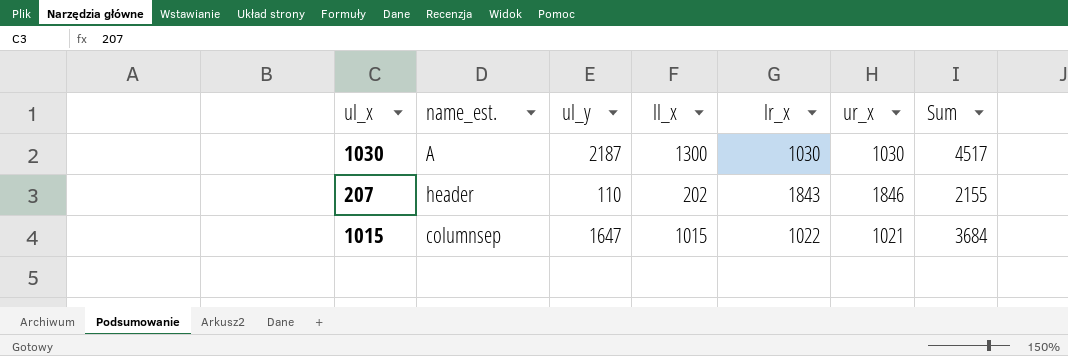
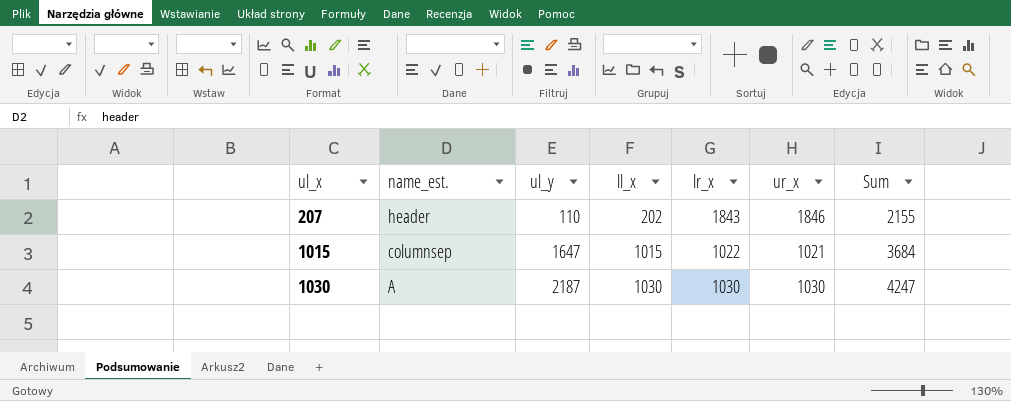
row order: none -> ul_x ascending
1030 | ll_x: 1300 -> 1030
1030 | Sum: 4517 -> 4247

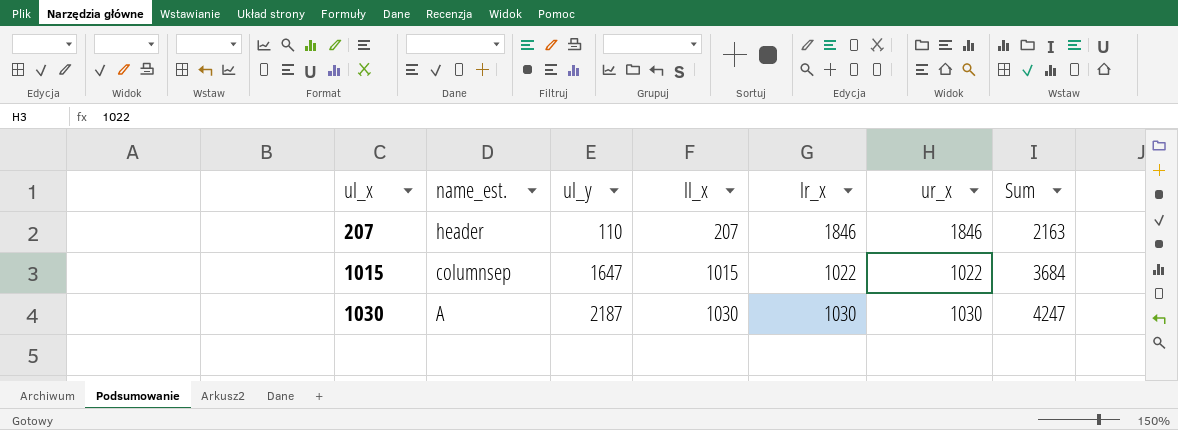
207 | ll_x: 202 -> 207
207 | lr_x: 1843 -> 1846
207 | Sum: 2155 -> 2163
1015 | ur_x: 1021 -> 1022

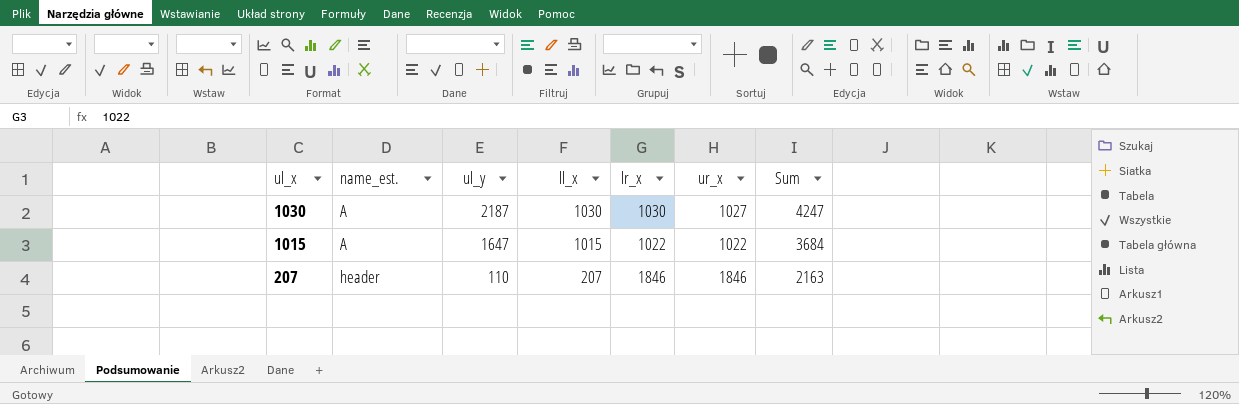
row order: ul_x ascending -> ul_x descending
1030 | ur_x: 1030 -> 1027
1015 | name_est.: columnsep -> A

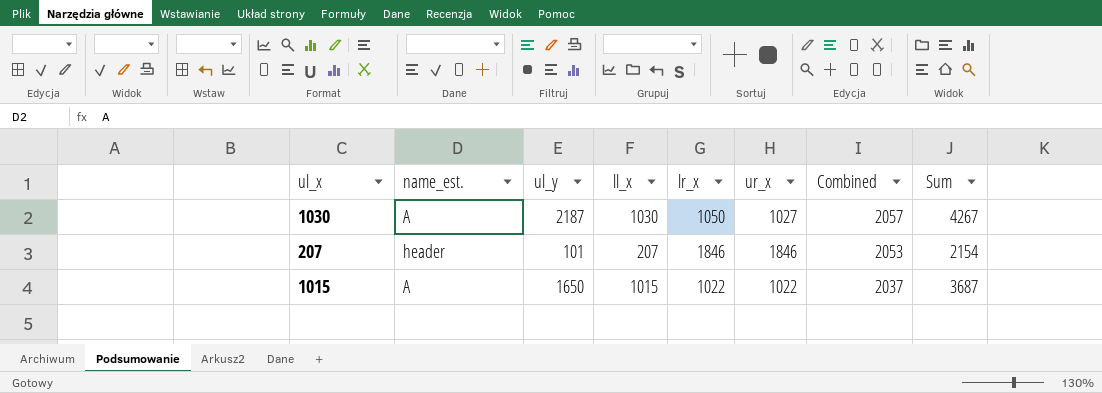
row order: ul_x descending -> Combined descending
column Combined | formula: none -> [ll_x] + [ur_x]
1030 | lr_x: 1030 -> 1050
1030 | Sum: 4247 -> 4267
207 | ul_y: 110 -> 101
207 | Sum: 2163 -> 2154
1015 | ul_y: 1647 -> 1650
1015 | Sum: 3684 -> 3687

